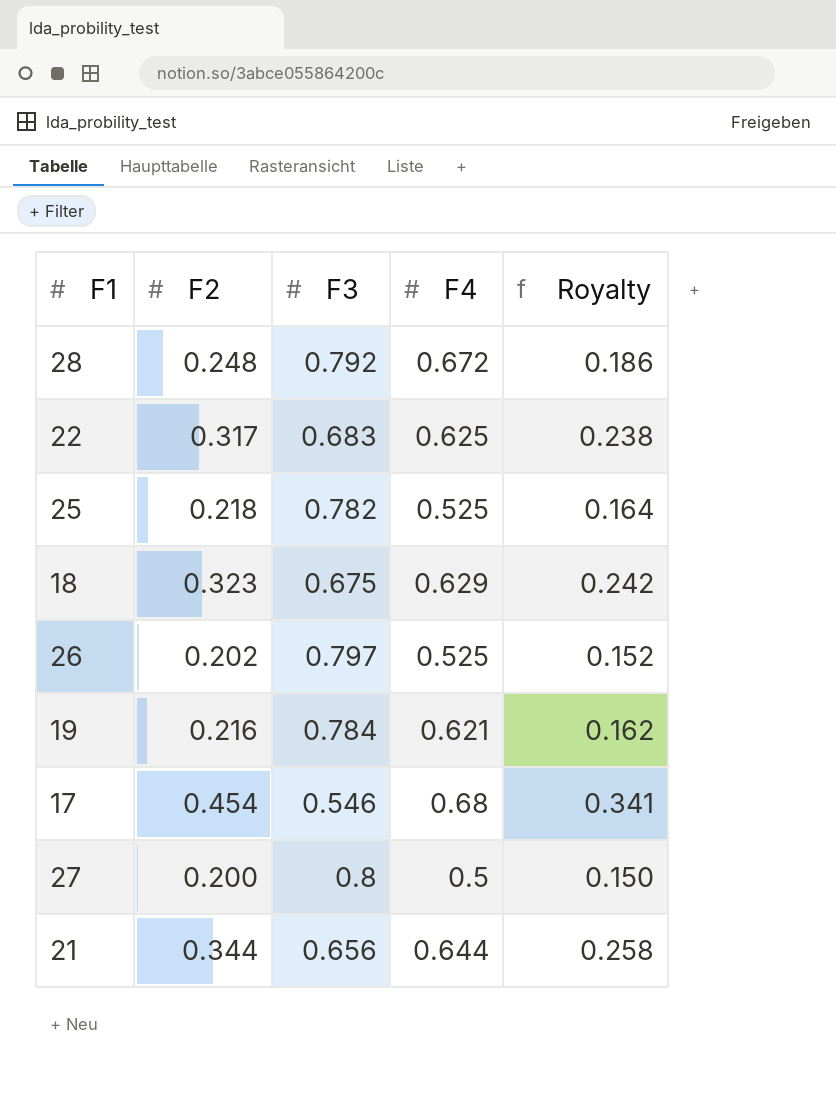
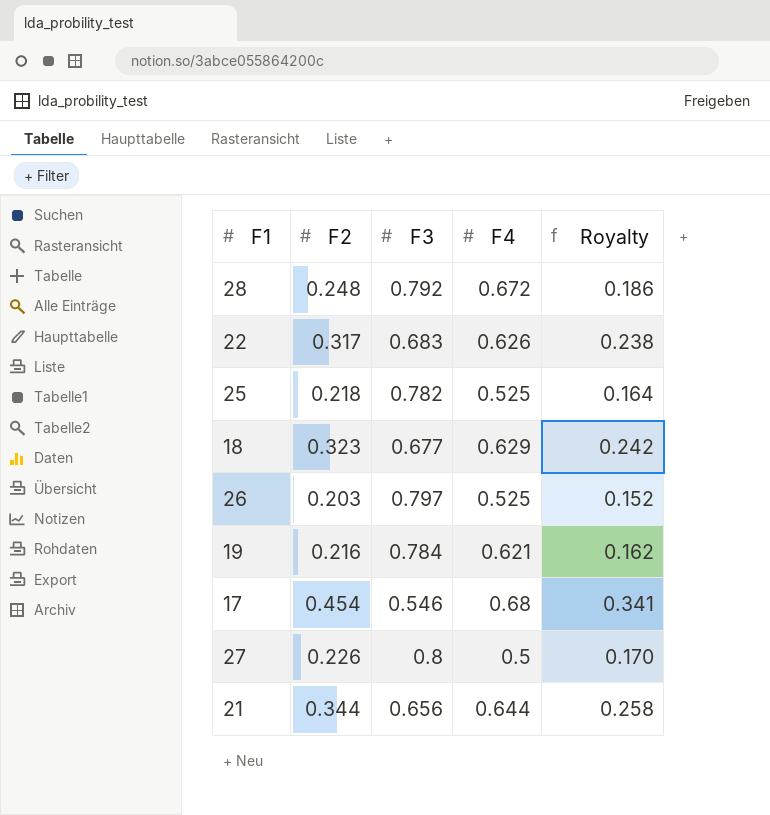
22 | F4: 0.625 -> 0.626
18 | F3: 0.675 -> 0.677
26 | F2: 0.202 -> 0.203
27 | F2: 0.200 -> 0.226
27 | Royalty: 0.150 -> 0.170

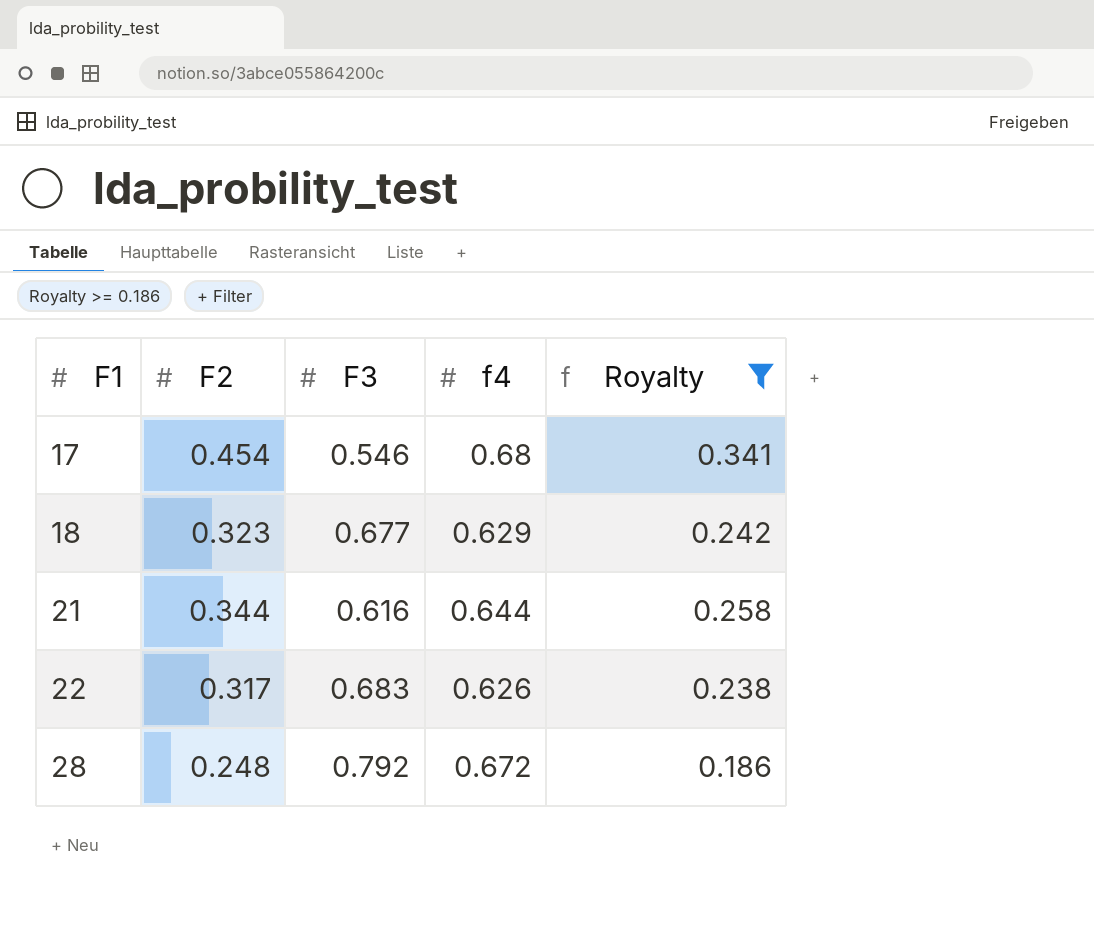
filter: none -> Royalty >= 0.186
row order: none -> F1 ascending
column name: F4 -> f4
21 | F3: 0.656 -> 0.616

